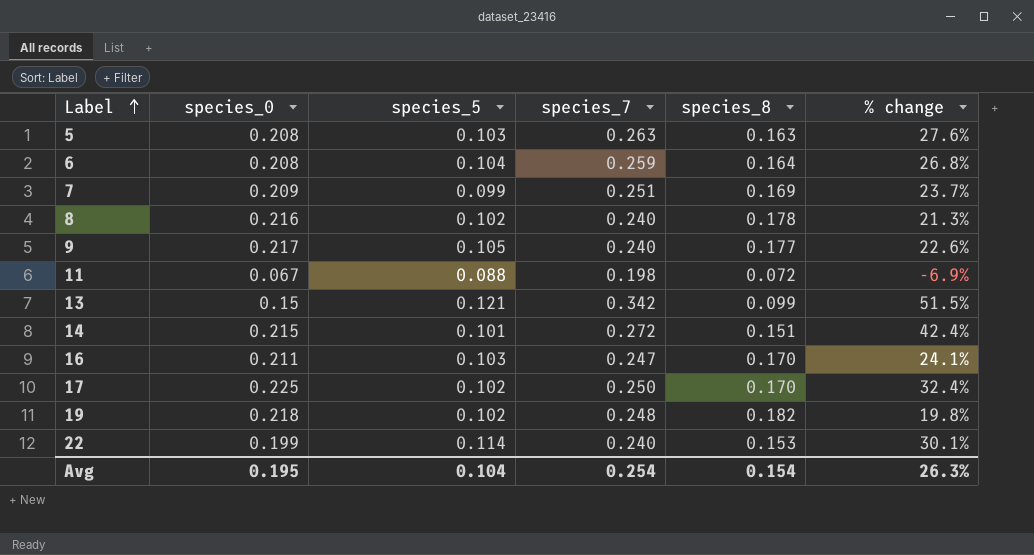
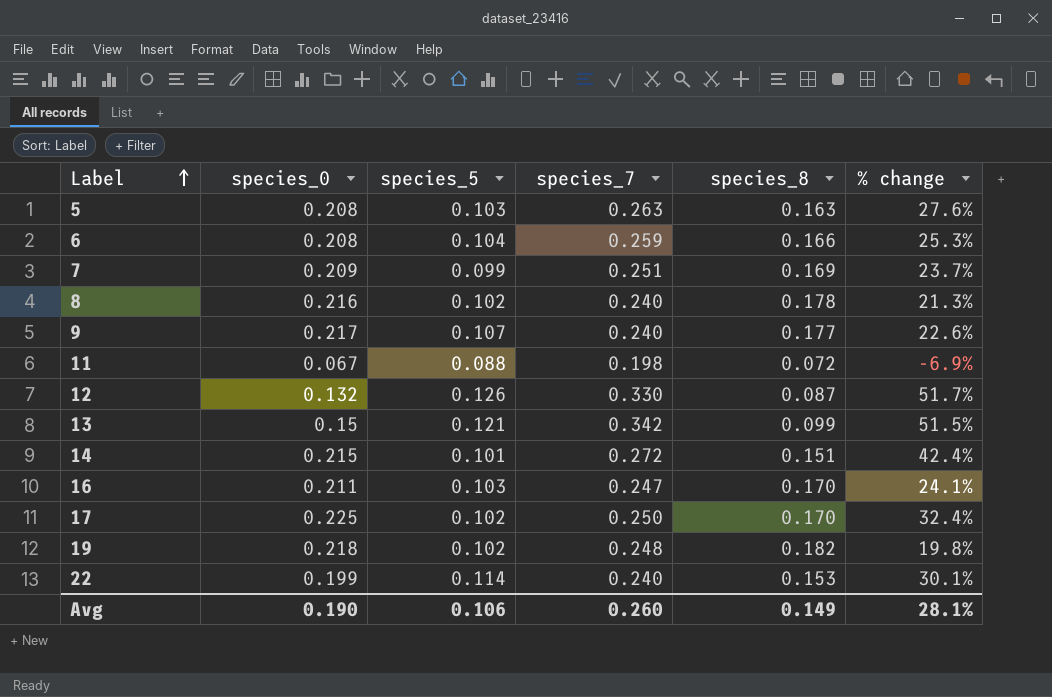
6 | species_8: 0.164 -> 0.166
6 | % change: 26.8% -> 25.3%
9 | species_5: 0.105 -> 0.107
row 12: none -> 0.132 | 0.126 | 0.330 | 0.087 | 51.7%
Avg | species_0: 0.195 -> 0.190
Avg | species_5: 0.104 -> 0.106
Avg | species_7: 0.254 -> 0.260
Avg | species_8: 0.154 -> 0.149
Avg | % change: 26.3% -> 28.1%

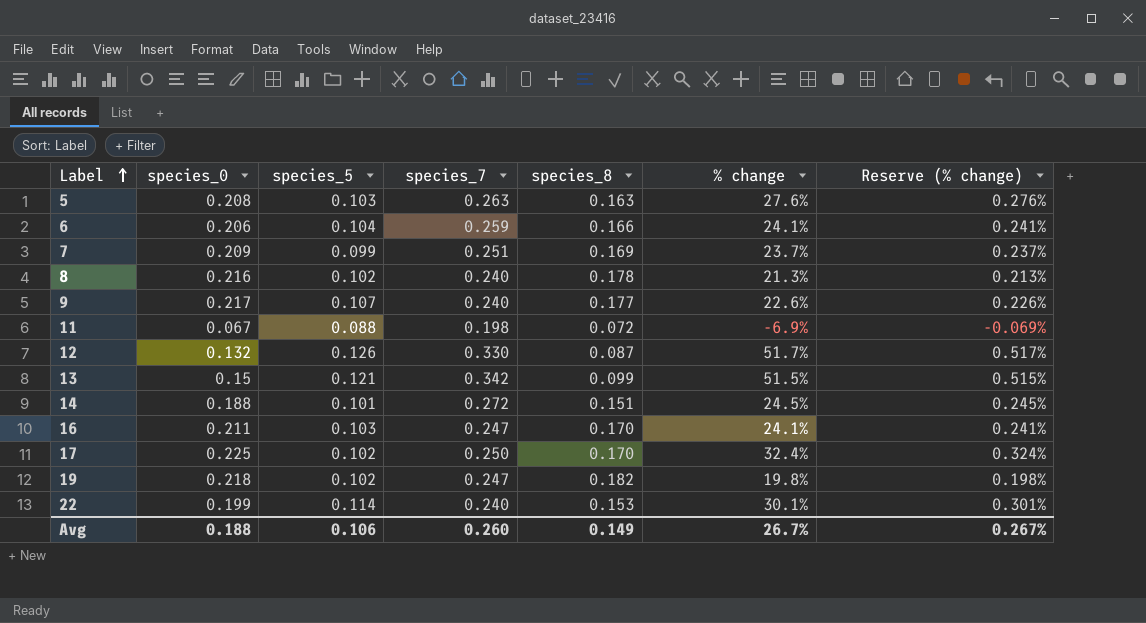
column Reserve (% change) | formula: none -> [% change] * 0.01
6 | species_0: 0.208 -> 0.206
6 | % change: 25.3% -> 24.1%
14 | species_0: 0.215 -> 0.188
14 | % change: 42.4% -> 24.5%
19 | species_7: 0.248 -> 0.247
Avg | species_0: 0.190 -> 0.188
Avg | % change: 28.1% -> 26.7%

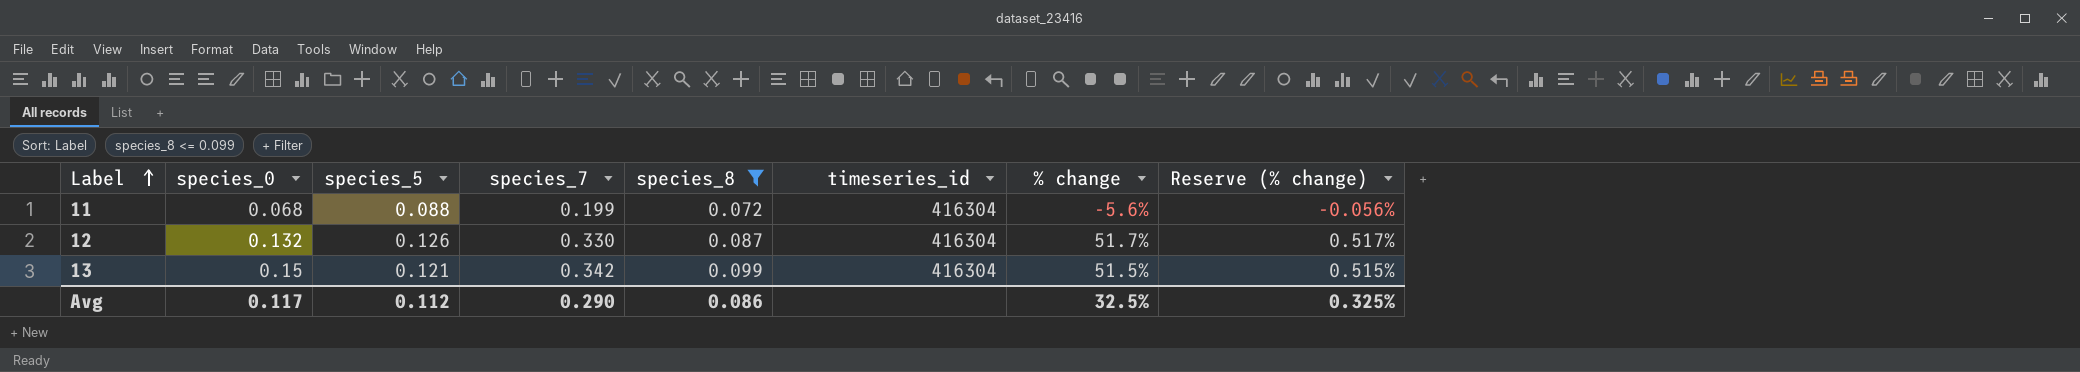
filter: none -> species_8 <= 0.099
column timeseries_id | position: none -> 6
11 | species_0: 0.067 -> 0.068
11 | species_7: 0.198 -> 0.199
11 | % change: -6.9% -> -5.6%
11 | Reserve (% change): -0.069% -> -0.056%
Avg | species_0: 0.188 -> 0.117
Avg | species_5: 0.106 -> 0.112
Avg | species_7: 0.260 -> 0.290
Avg | species_8: 0.149 -> 0.086
Avg | % change: 26.7% -> 32.5%
Avg | Reserve (% change): 0.267% -> 0.325%

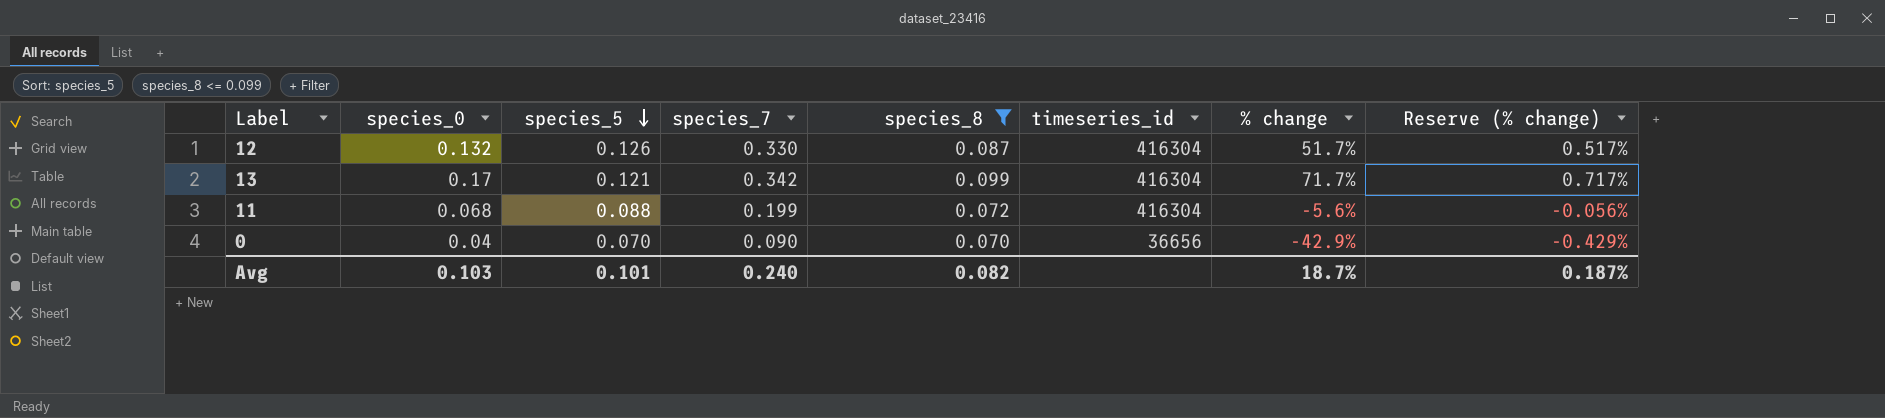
row order: Label ascending -> species_5 descending
13 | species_0: 0.15 -> 0.17
13 | % change: 51.5% -> 71.7%
13 | Reserve (% change): 0.515% -> 0.717%
row 0: none -> 0.04 | 0.070 | 0.090 | 0.070 | 36656 | -42.9% | -0.429%
Avg | species_0: 0.117 -> 0.103
Avg | species_5: 0.112 -> 0.101
Avg | species_7: 0.290 -> 0.240
Avg | species_8: 0.086 -> 0.082
Avg | % change: 32.5% -> 18.7%
Avg | Reserve (% change): 0.325% -> 0.187%

